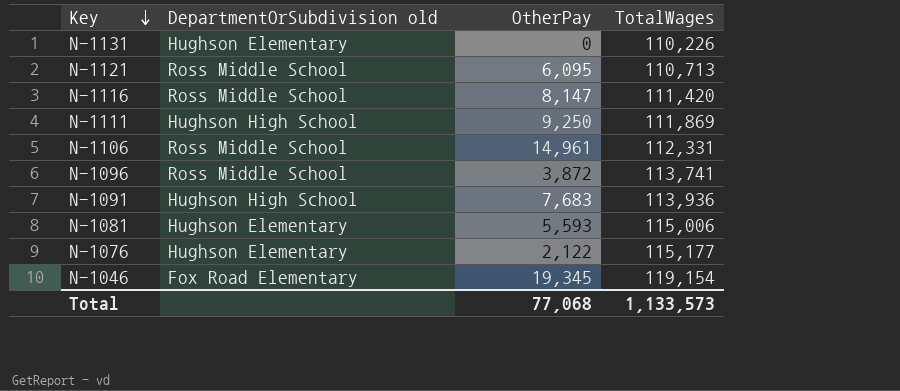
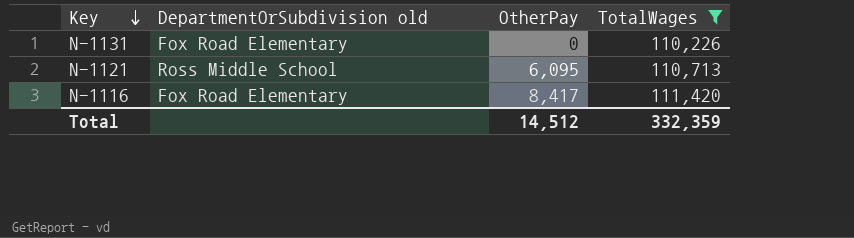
filter: none -> TotalWages <= 111,420
N-1131 | DepartmentOrSubdivision old: Hughson Elementary -> Fox Road Elementary
N-1116 | DepartmentOrSubdivision old: Ross Middle School -> Fox Road Elementary
N-1116 | OtherPay: 8,147 -> 8,417
Total | OtherPay: 77,068 -> 14,512
Total | TotalWages: 1,133,573 -> 332,359

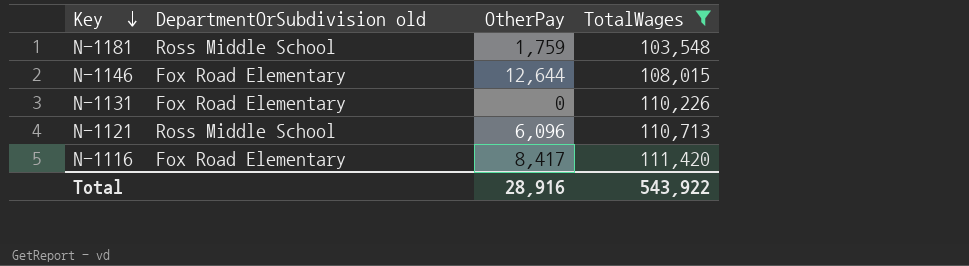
row N-1181: none -> Ross Middle School | 1,759 | 103,548
row N-1146: none -> Fox Road Elementary | 12,644 | 108,015
N-1121 | OtherPay: 6,095 -> 6,096
Total | OtherPay: 14,512 -> 28,916
Total | TotalWages: 332,359 -> 543,922

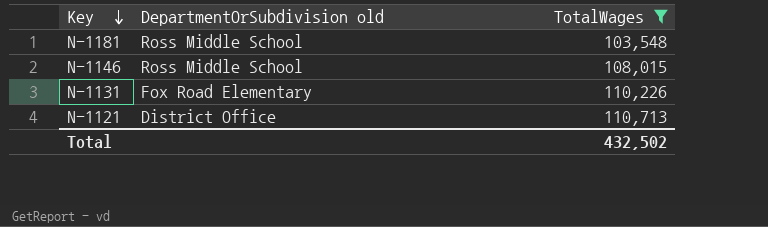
column OtherPay | position: 3 -> none
row N-1116: Fox Road Elementary | 8,417 | 111,420 -> none
N-1146 | DepartmentOrSubdivision old: Fox Road Elementary -> Ross Middle School
N-1121 | DepartmentOrSubdivision old: Ross Middle School -> District Office
Total | TotalWages: 543,922 -> 432,502

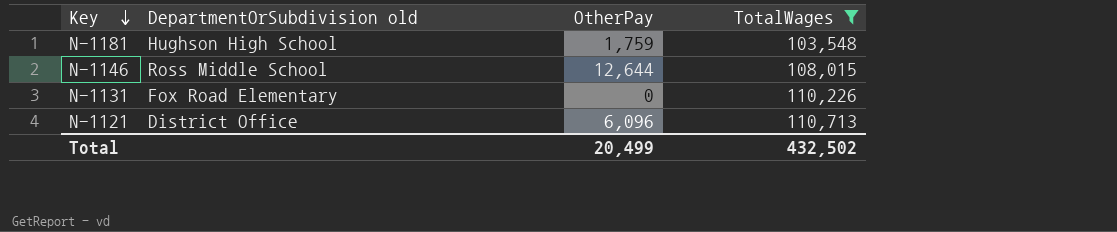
column OtherPay | position: none -> 3
N-1181 | DepartmentOrSubdivision old: Ross Middle School -> Hughson High School

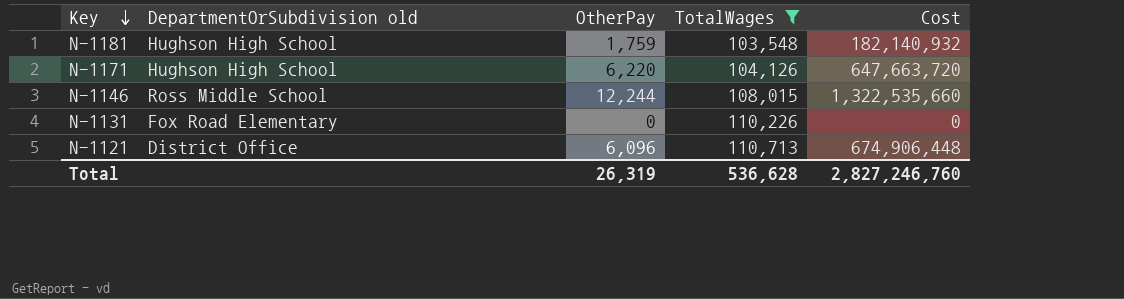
column Cost | formula: none -> [OtherPay] * [TotalWages]
row N-1171: none -> Hughson High School | 6,220 | 104,126 | 647,663,720
N-1146 | OtherPay: 12,644 -> 12,244
Total | OtherPay: 20,499 -> 26,319
Total | TotalWages: 432,502 -> 536,628

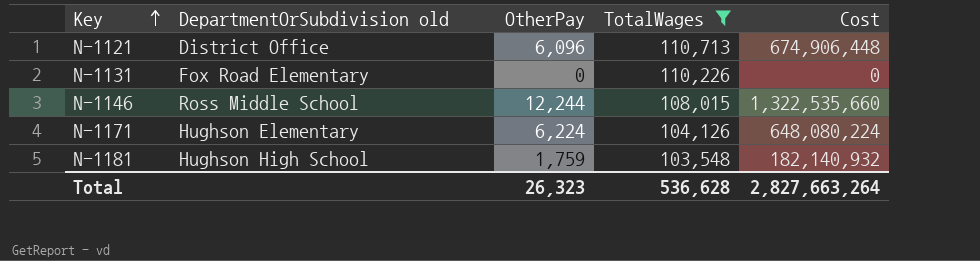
row order: Key descending -> Key ascending
N-1171 | DepartmentOrSubdivision old: Hughson High School -> Hughson Elementary
N-1171 | OtherPay: 6,220 -> 6,224
N-1171 | Cost: 647,663,720 -> 648,080,224
Total | OtherPay: 26,319 -> 26,323
Total | Cost: 2,827,246,760 -> 2,827,663,264

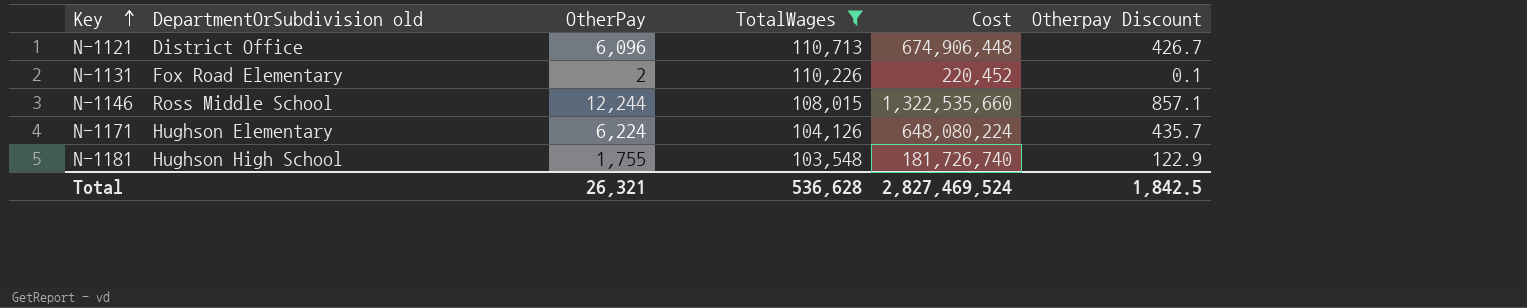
column Otherpay Discount | formula: none -> [OtherPay] * 0.07
N-1131 | OtherPay: 0 -> 2
N-1131 | Cost: 0 -> 220,452
N-1181 | OtherPay: 1,759 -> 1,755
N-1181 | Cost: 182,140,932 -> 181,726,740
Total | OtherPay: 26,323 -> 26,321
Total | Cost: 2,827,663,264 -> 2,827,469,524

